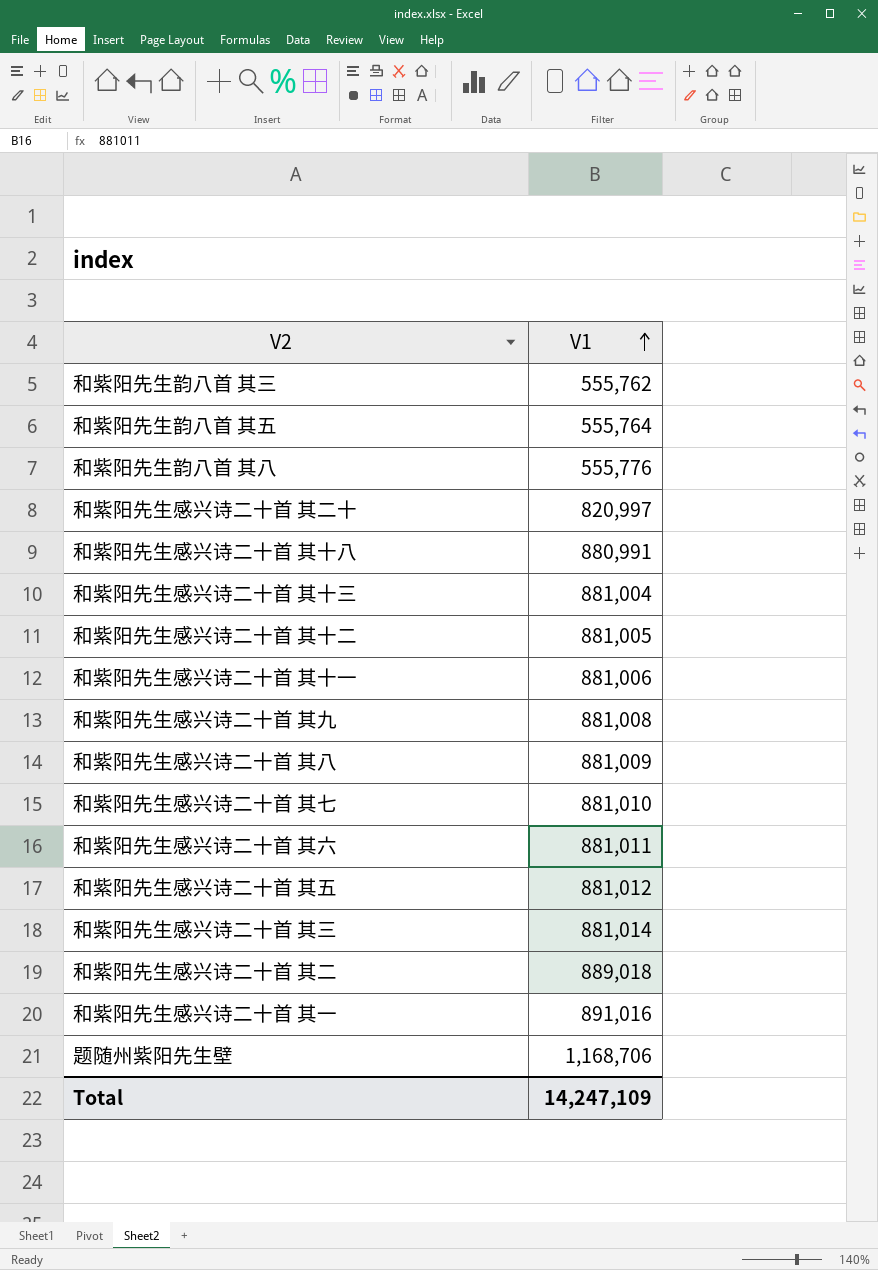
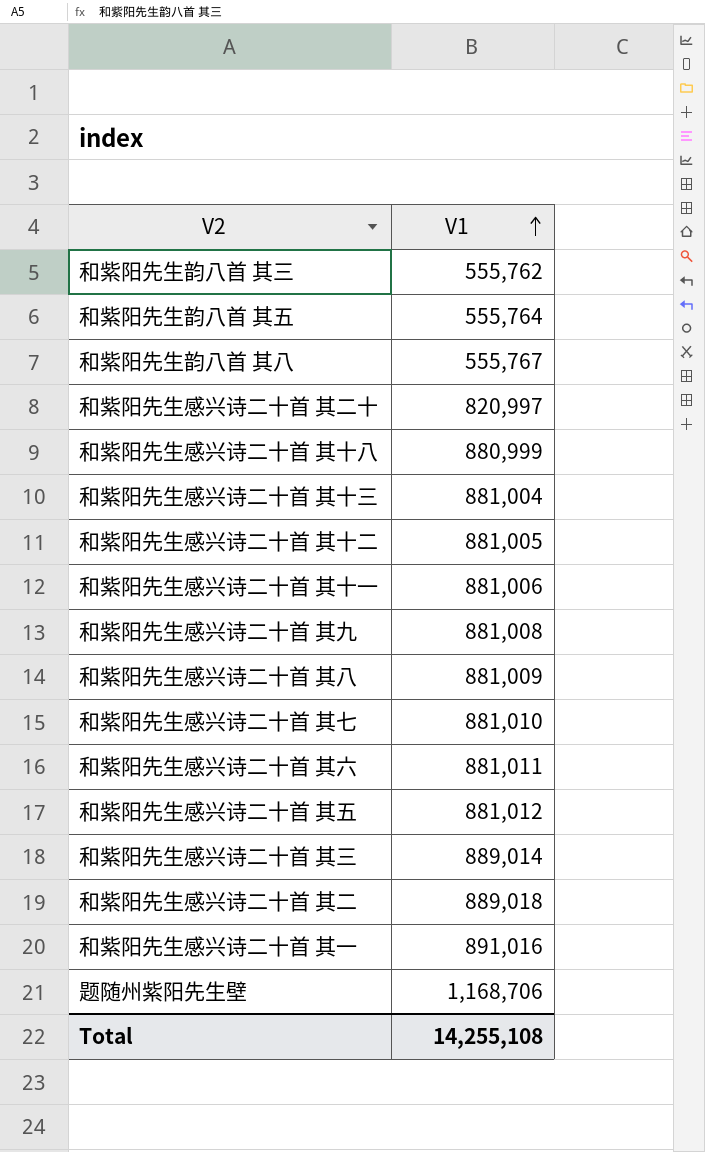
和紫阳先生韵八首 其八 | V1: 555,776 -> 555,767
和紫阳先生感兴诗二十首 其十八 | V1: 880,991 -> 880,999
和紫阳先生感兴诗二十首 其三 | V1: 881,014 -> 889,014
Total | V1: 14,247,109 -> 14,255,108

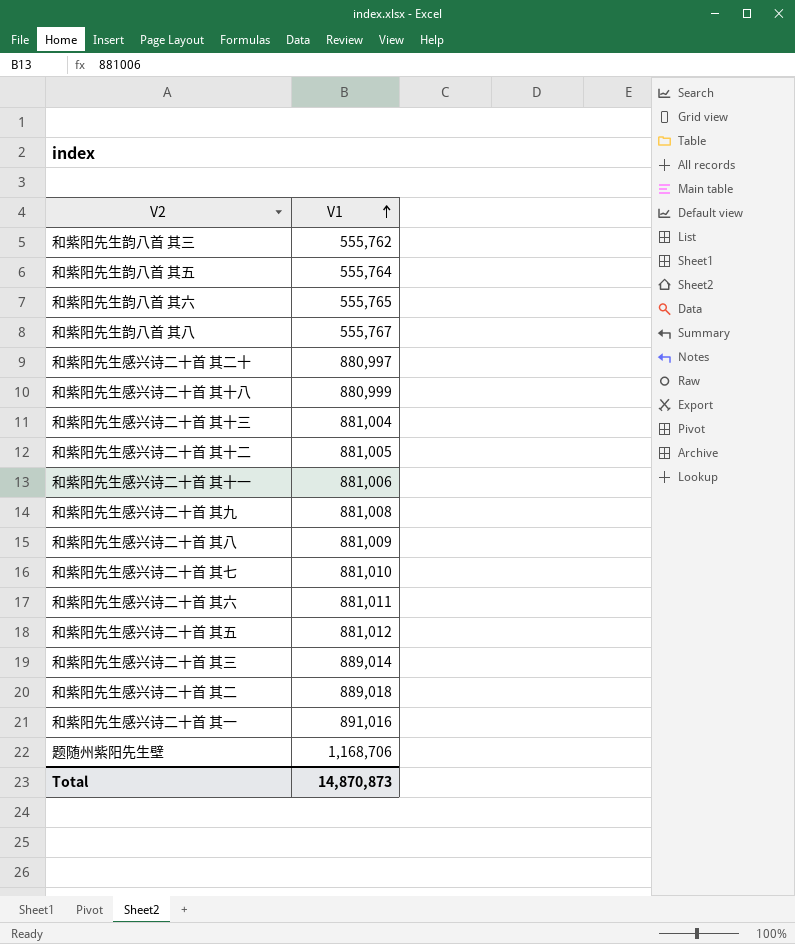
row 和紫阳先生韵八首 其六: none -> 555,765
和紫阳先生感兴诗二十首 其二十 | V1: 820,997 -> 880,997
Total | V1: 14,255,108 -> 14,870,873

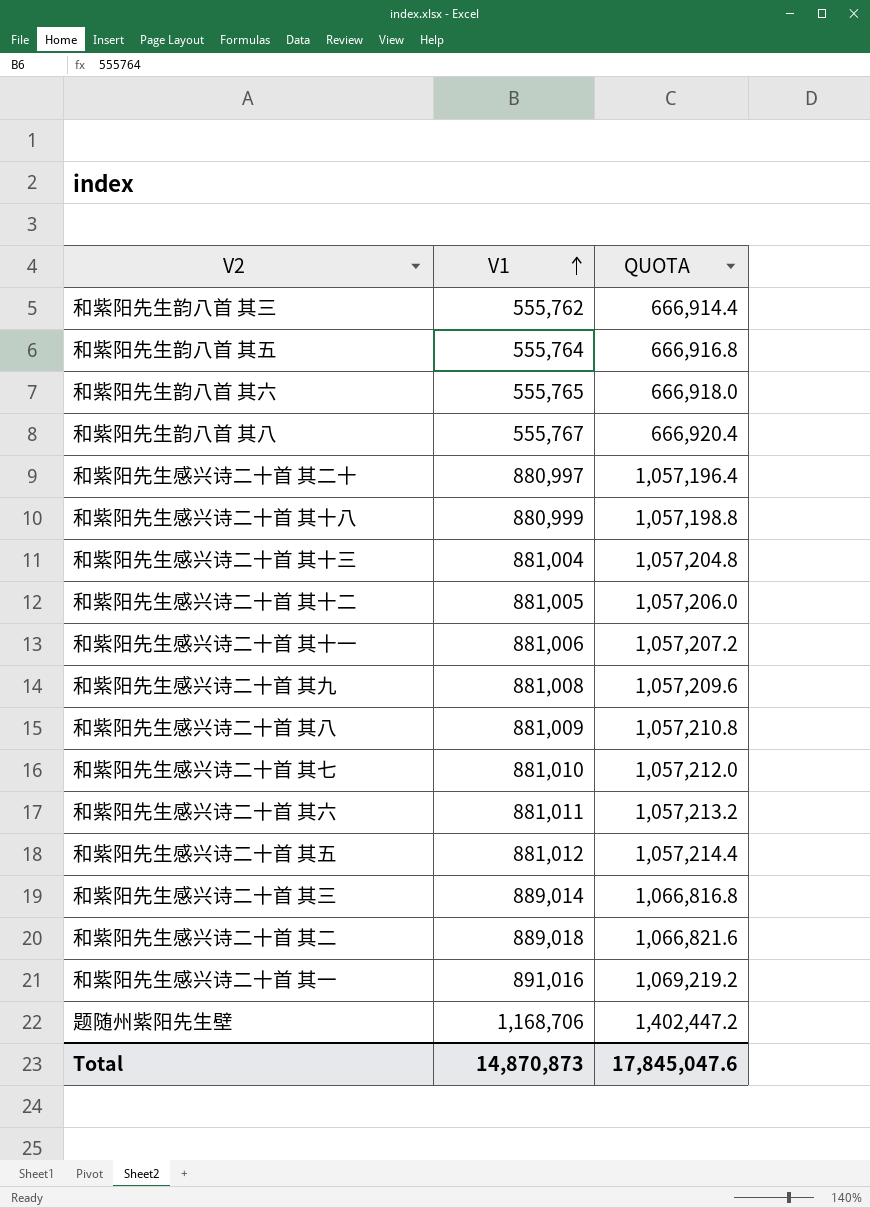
column QUOTA | formula: none -> [V1] * 1.2

